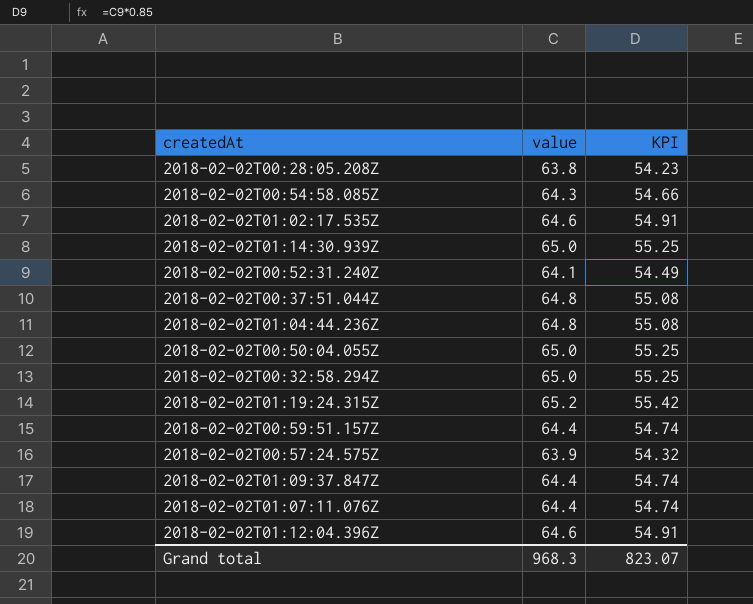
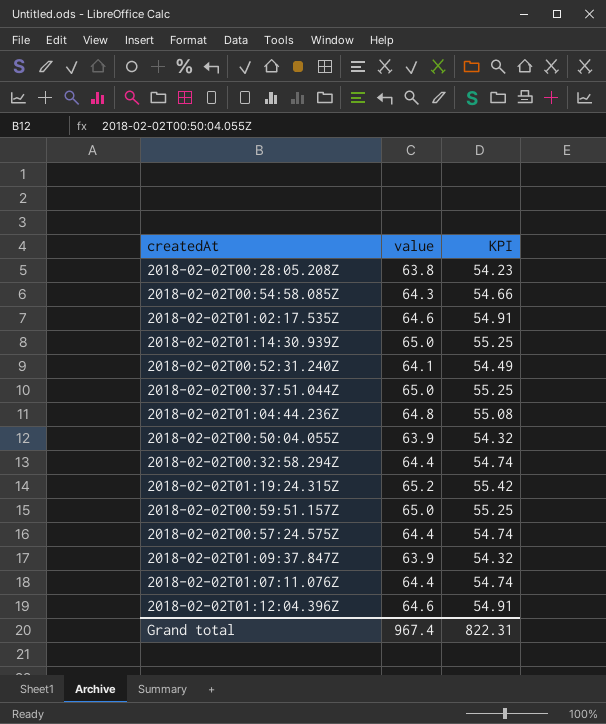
2018-02-02T00:37:51.044Z | value: 64.8 -> 65.0
2018-02-02T00:37:51.044Z | KPI: 55.08 -> 55.25
2018-02-02T00:50:04.055Z | value: 65.0 -> 63.9
2018-02-02T00:50:04.055Z | KPI: 55.25 -> 54.32
2018-02-02T00:32:58.294Z | value: 65.0 -> 64.4
2018-02-02T00:32:58.294Z | KPI: 55.25 -> 54.74
2018-02-02T00:59:51.157Z | value: 64.4 -> 65.0
2018-02-02T00:59:51.157Z | KPI: 54.74 -> 55.25
2018-02-02T00:57:24.575Z | value: 63.9 -> 64.4
2018-02-02T00:57:24.575Z | KPI: 54.32 -> 54.74
2018-02-02T01:09:37.847Z | value: 64.4 -> 63.9
2018-02-02T01:09:37.847Z | KPI: 54.74 -> 54.32
Grand total | value: 968.3 -> 967.4
Grand total | KPI: 823.07 -> 822.31

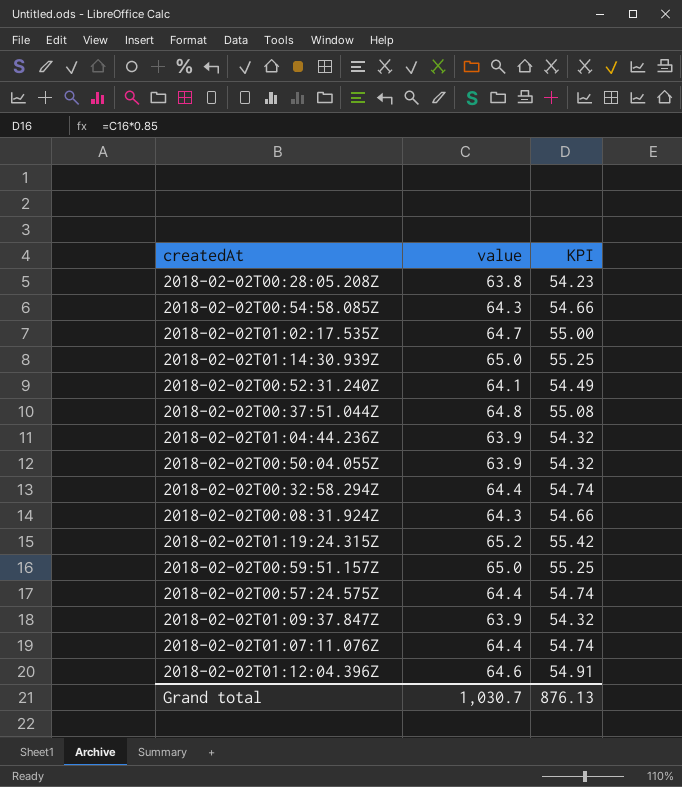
2018-02-02T01:02:17.535Z | value: 64.6 -> 64.7
2018-02-02T01:02:17.535Z | KPI: 54.91 -> 55.00
2018-02-02T00:37:51.044Z | value: 65.0 -> 64.8
2018-02-02T00:37:51.044Z | KPI: 55.25 -> 55.08
2018-02-02T01:04:44.236Z | value: 64.8 -> 63.9
2018-02-02T01:04:44.236Z | KPI: 55.08 -> 54.32
row 2018-02-02T00:08:31.924Z: none -> 64.3 | 54.66
Grand total | value: 967.4 -> 1,030.7
Grand total | KPI: 822.31 -> 876.13

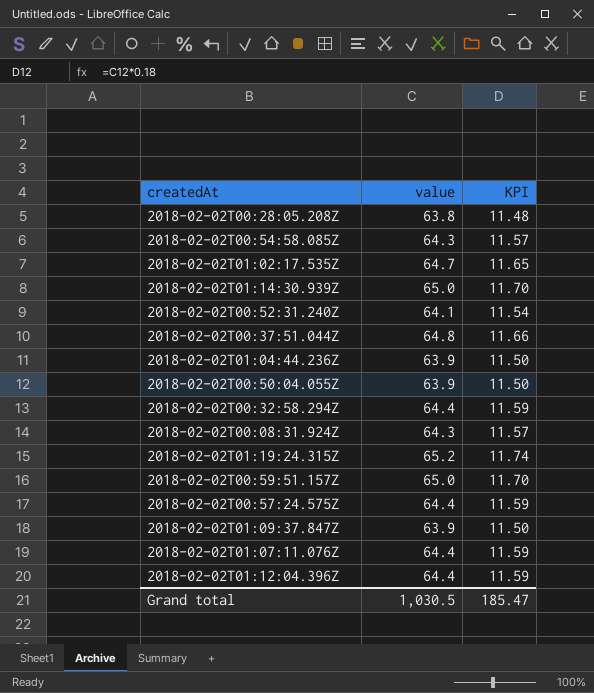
column KPI | formula: [value] * 0.85 -> [value] * 0.18
2018-02-02T01:12:04.396Z | value: 64.6 -> 64.4
Grand total | value: 1,030.7 -> 1,030.5
Grand total | KPI: 876.13 -> 185.47

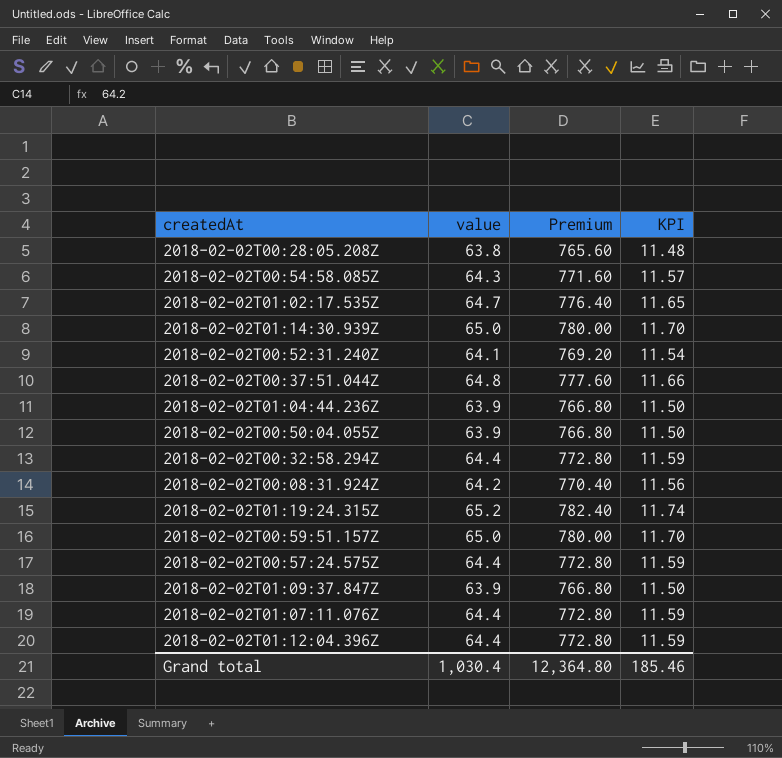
column Premium | formula: none -> [value] * 12
2018-02-02T00:08:31.924Z | value: 64.3 -> 64.2
2018-02-02T00:08:31.924Z | KPI: 11.57 -> 11.56
Grand total | value: 1,030.5 -> 1,030.4
Grand total | KPI: 185.47 -> 185.46

